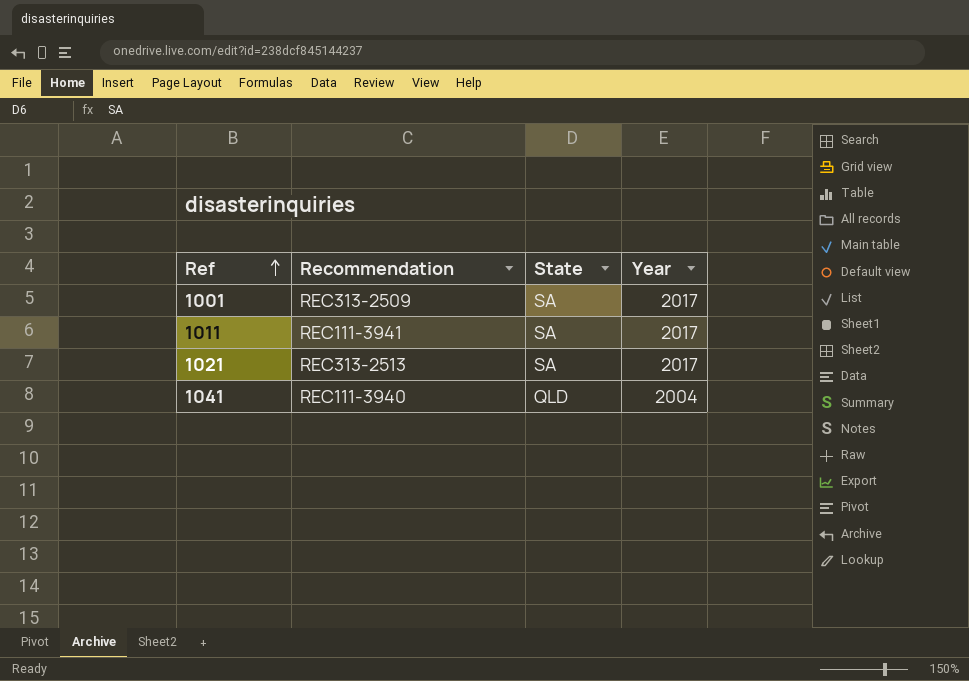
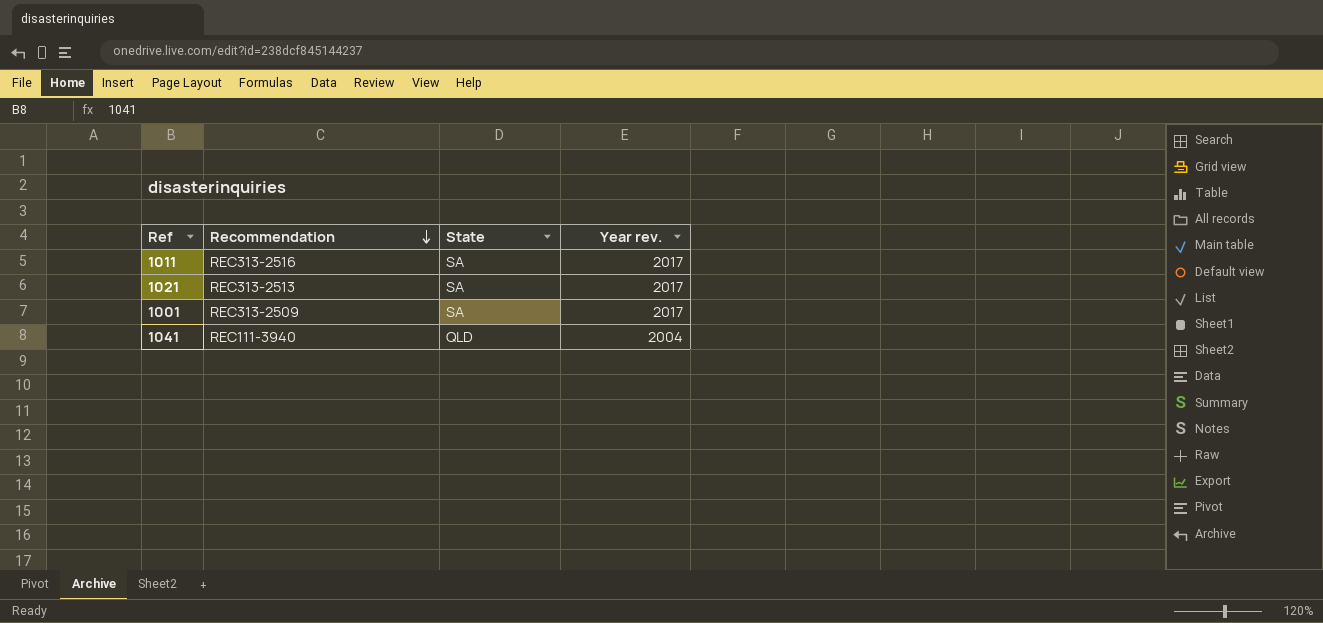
row order: Ref ascending -> Recommendation descending
column name: Year -> Year rev.
1011 | Recommendation: REC111-3941 -> REC313-2516

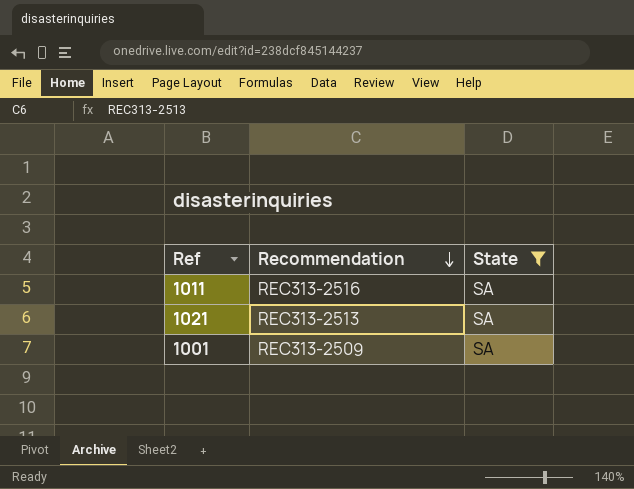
filter: none -> State = SA
column Year rev. | position: 4 -> none

